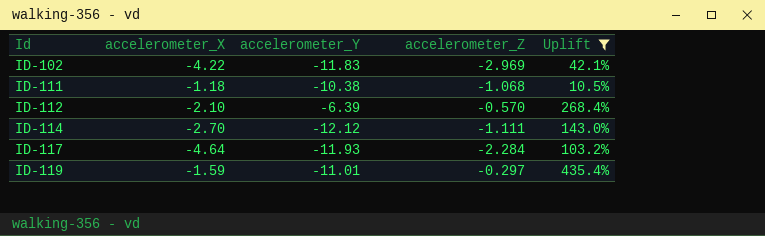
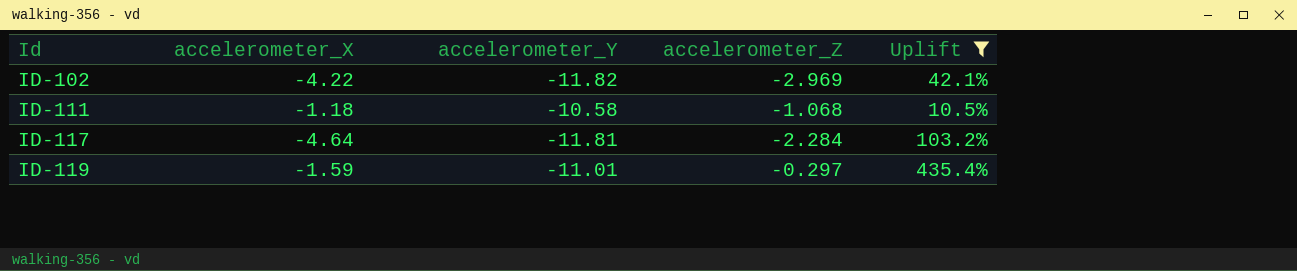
row ID-112: -2.10 | -6.39 | -0.570 | 268.4% -> none
row ID-114: -2.70 | -12.12 | -1.111 | 143.0% -> none
ID-102 | accelerometer_Y: -11.83 -> -11.82
ID-111 | accelerometer_Y: -10.38 -> -10.58
ID-117 | accelerometer_Y: -11.93 -> -11.81

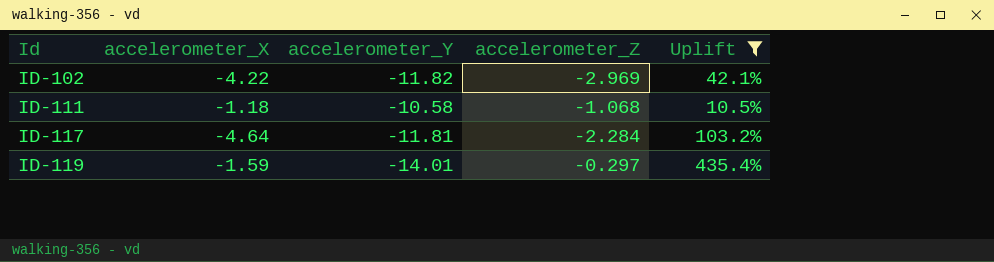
ID-119 | accelerometer_Y: -11.01 -> -14.01

